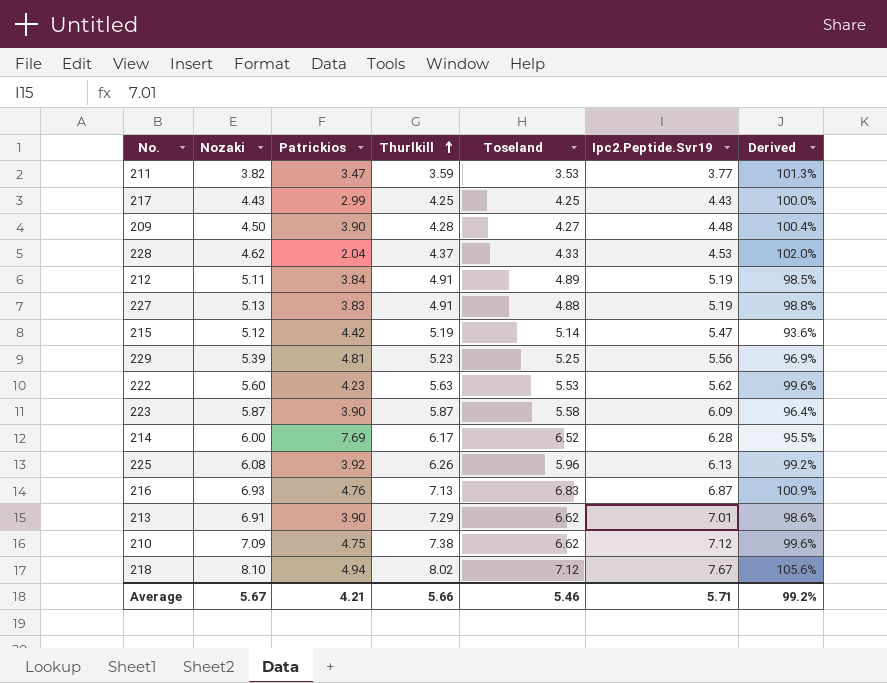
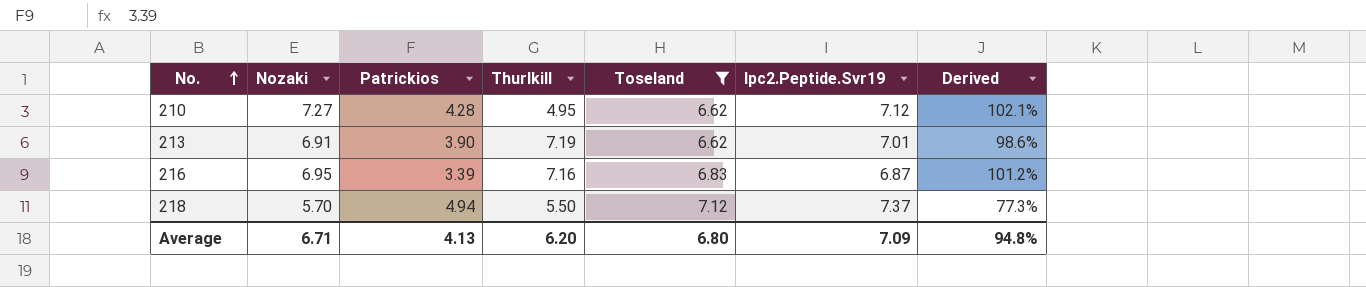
filter: none -> Toseland >= 6.62
row order: Thurlkill ascending -> No. ascending
210 | Nozaki: 7.09 -> 7.27
210 | Patrickios: 4.75 -> 4.28
210 | Thurlkill: 7.38 -> 4.95
210 | Derived: 99.6% -> 102.1%
213 | Thurlkill: 7.29 -> 7.19
216 | Nozaki: 6.93 -> 6.95
216 | Patrickios: 4.76 -> 3.39
216 | Thurlkill: 7.13 -> 7.16
216 | Derived: 100.9% -> 101.2%
218 | Nozaki: 8.10 -> 5.70
218 | Thurlkill: 8.02 -> 5.50
218 | Ipc2.Peptide.Svr19: 7.67 -> 7.37
218 | Derived: 105.6% -> 77.3%
Average | Nozaki: 5.67 -> 6.71
Average | Patrickios: 4.21 -> 4.13
Average | Thurlkill: 5.66 -> 6.20
Average | Toseland: 5.46 -> 6.80
Average | Ipc2.Peptide.Svr19: 5.71 -> 7.09
Average | Derived: 99.2% -> 94.8%

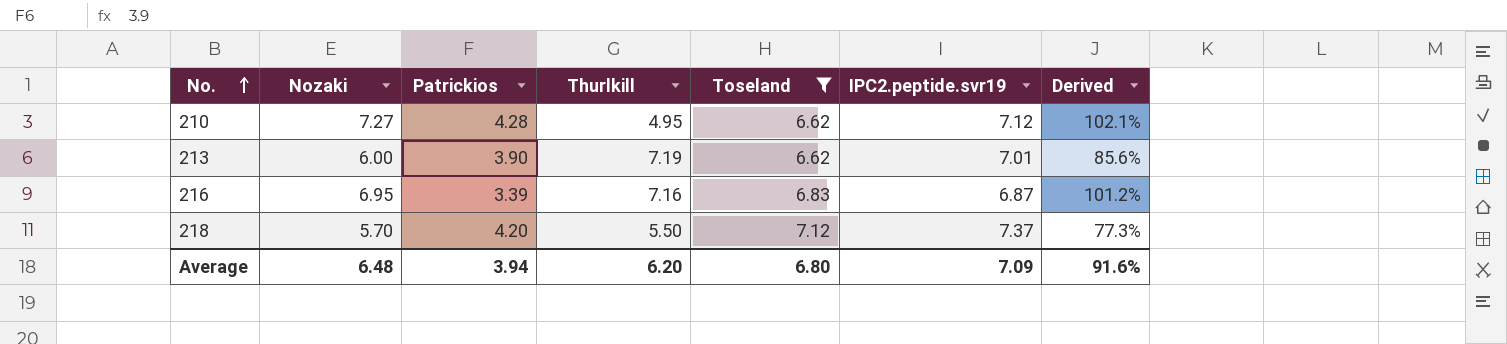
column name: Ipc2.Peptide.Svr19 -> IPC2.peptide.svr19
213 | Nozaki: 6.91 -> 6.00
213 | Derived: 98.6% -> 85.6%
218 | Patrickios: 4.94 -> 4.20
Average | Nozaki: 6.71 -> 6.48
Average | Patrickios: 4.13 -> 3.94
Average | Derived: 94.8% -> 91.6%

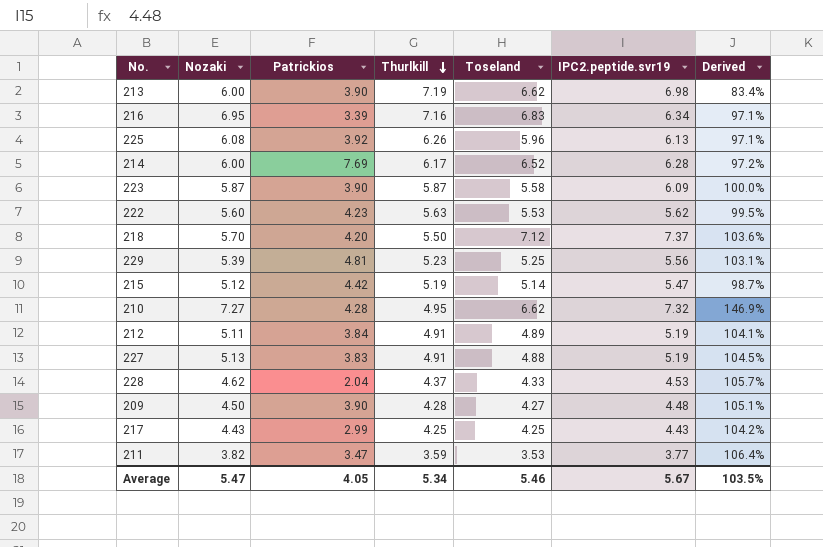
filter: Toseland >= 6.62 -> none
row order: No. ascending -> Thurlkill descending
column Derived | formula: [Nozaki] / [IPC2.peptide.svr19] -> [Nozaki] / [Thurlkill]
213 | IPC2.peptide.svr19: 7.01 -> 6.98
216 | IPC2.peptide.svr19: 6.87 -> 6.34
210 | IPC2.peptide.svr19: 7.12 -> 7.32
Average | Nozaki: 6.48 -> 5.47
Average | Patrickios: 3.94 -> 4.05
Average | Thurlkill: 6.20 -> 5.34
Average | Toseland: 6.80 -> 5.46
Average | IPC2.peptide.svr19: 7.09 -> 5.67
Average | Derived: 91.6% -> 103.5%

